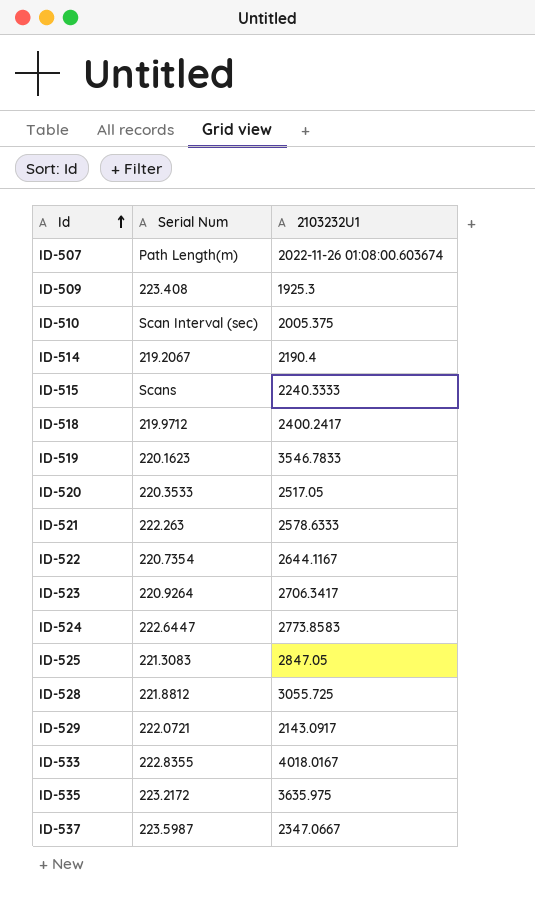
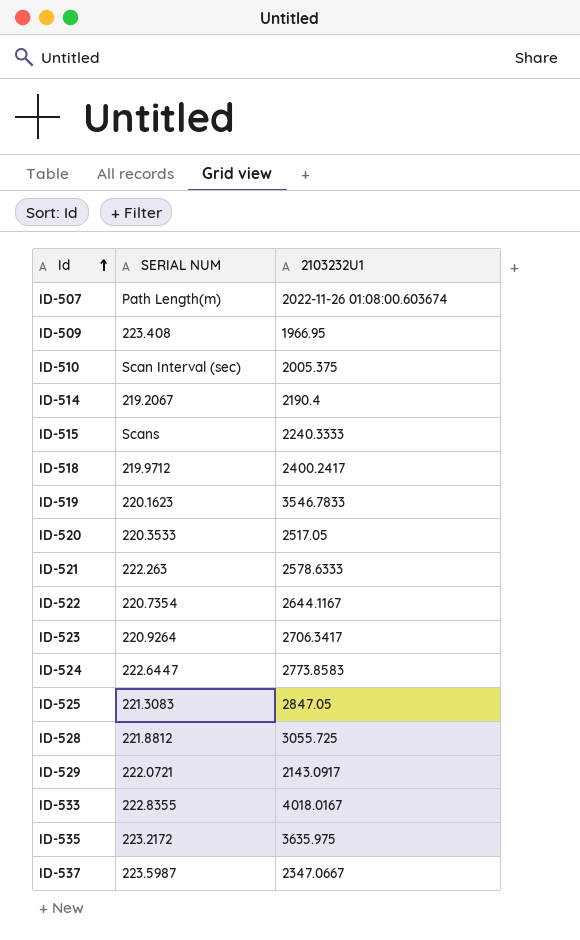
column name: Serial Num -> SERIAL NUM
ID-509 | 2103232U1: 1925.3 -> 1966.95

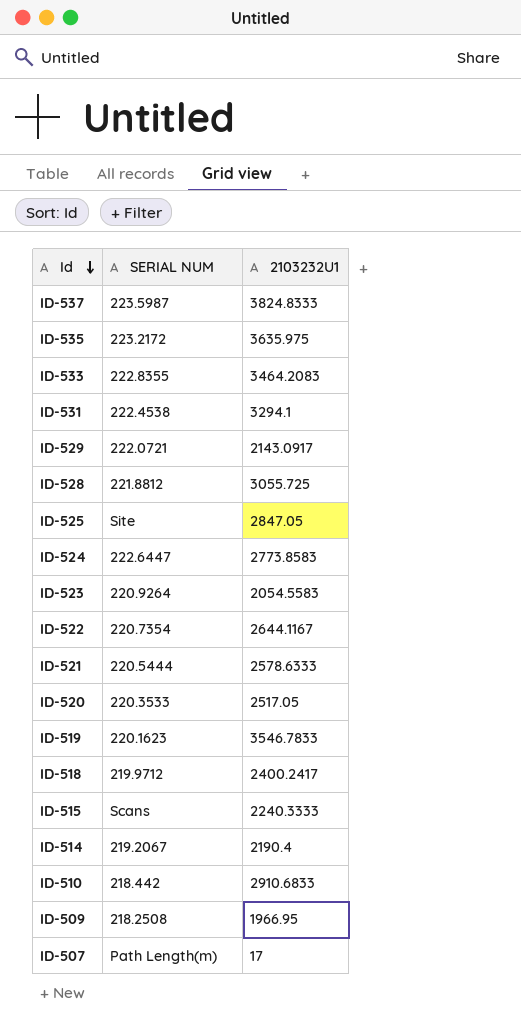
row order: Id ascending -> Id descending
ID-537 | 2103232U1: 2347.0667 -> 3824.8333
ID-533 | 2103232U1: 4018.0167 -> 3464.2083
row ID-531: none -> 222.4538 | 3294.1
ID-525 | SERIAL NUM: 221.3083 -> Site
ID-523 | 2103232U1: 2706.3417 -> 2054.5583
ID-521 | SERIAL NUM: 222.263 -> 220.5444
ID-510 | SERIAL NUM: Scan Interval (sec) -> 218.442
ID-510 | 2103232U1: 2005.375 -> 2910.6833
ID-509 | SERIAL NUM: 223.408 -> 218.2508
ID-507 | 2103232U1: 2022-11-26 01:08:00.603674 -> 17

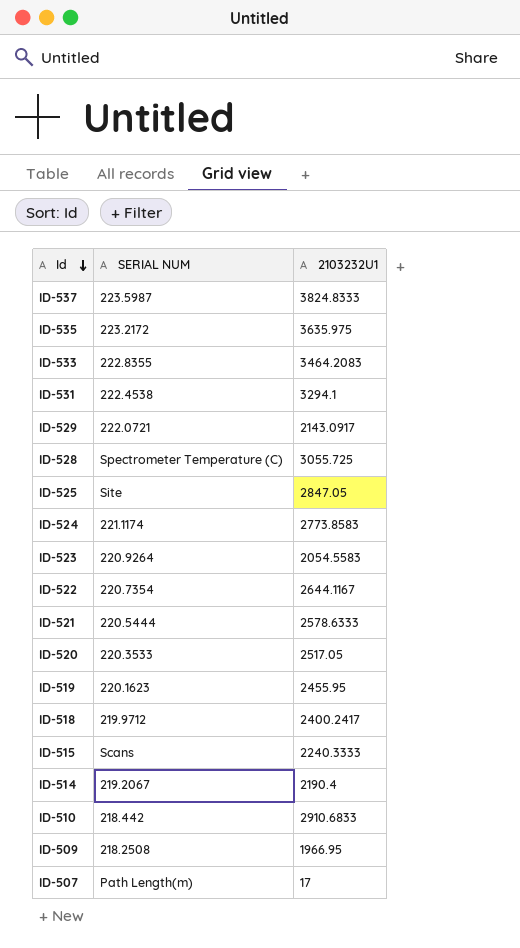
ID-528 | SERIAL NUM: 221.8812 -> Spectrometer Temperature (C)
ID-524 | SERIAL NUM: 222.6447 -> 221.1174
ID-519 | 2103232U1: 3546.7833 -> 2455.95

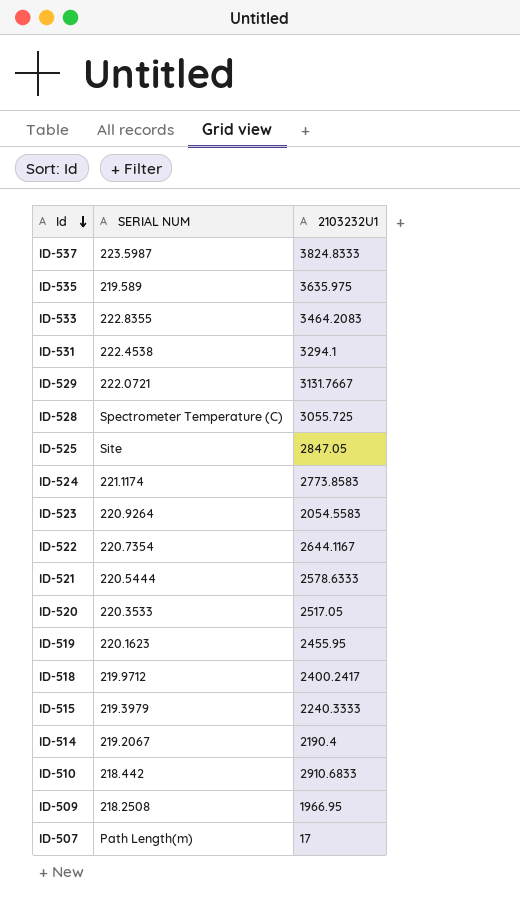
ID-535 | SERIAL NUM: 223.2172 -> 219.589
ID-529 | 2103232U1: 2143.0917 -> 3131.7667
ID-515 | SERIAL NUM: Scans -> 219.3979

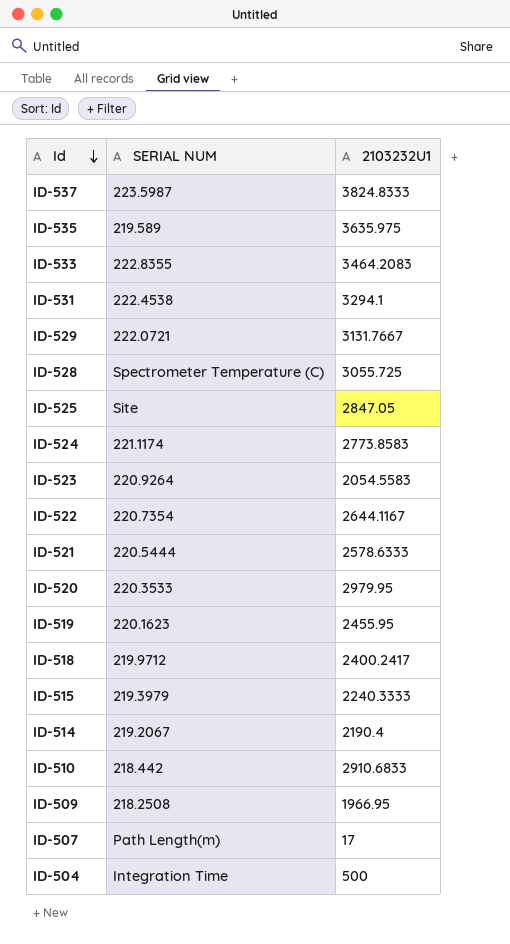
ID-520 | 2103232U1: 2517.05 -> 2979.95
row ID-504: none -> Integration Time | 500

